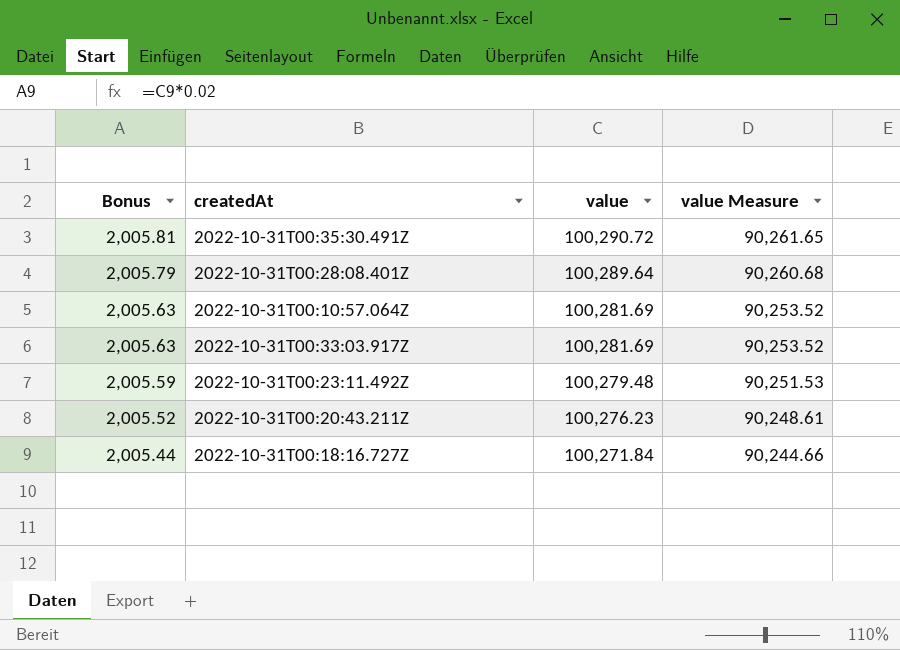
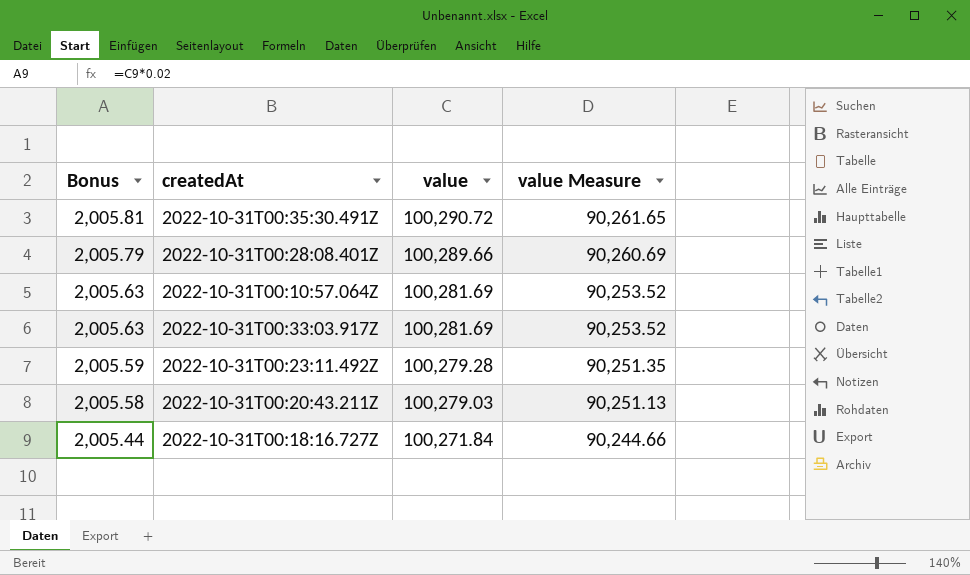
2022-10-31T00:28:08.401Z | value: 100,289.64 -> 100,289.66
2022-10-31T00:28:08.401Z | value Measure: 90,260.68 -> 90,260.69
2022-10-31T00:23:11.492Z | value: 100,279.48 -> 100,279.28
2022-10-31T00:23:11.492Z | value Measure: 90,251.53 -> 90,251.35
2022-10-31T00:20:43.211Z | Bonus: 2,005.52 -> 2,005.58
2022-10-31T00:20:43.211Z | value: 100,276.23 -> 100,279.03
2022-10-31T00:20:43.211Z | value Measure: 90,248.61 -> 90,251.13

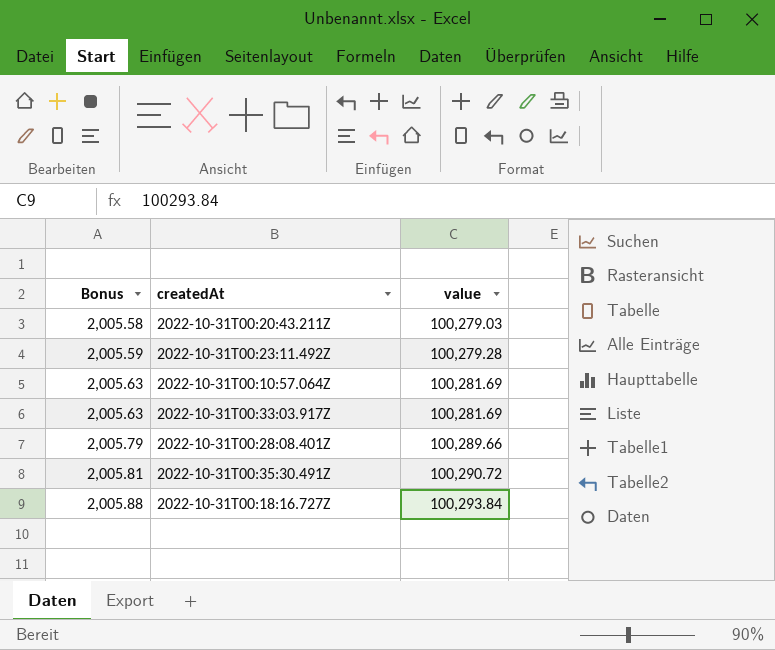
row order: Bonus descending -> Bonus ascending
column value Measure | formula: [value] * 0.9 -> none
2022-10-31T00:18:16.727Z | Bonus: 2,005.44 -> 2,005.88
2022-10-31T00:18:16.727Z | value: 100,271.84 -> 100,293.84

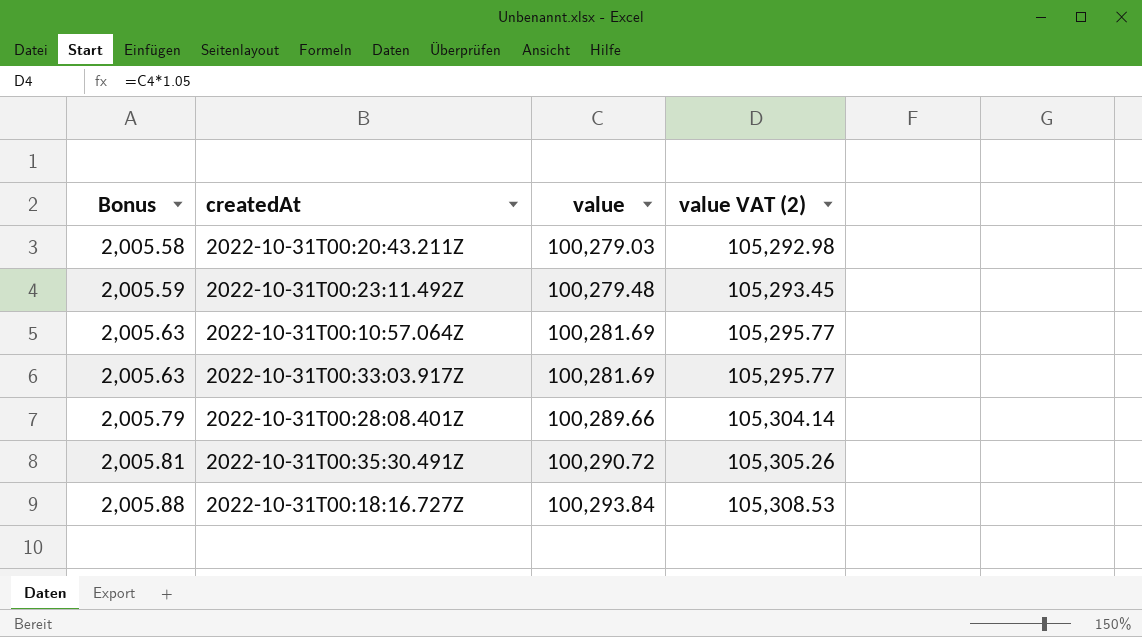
column value VAT (2) | formula: none -> [value] * 1.05
2022-10-31T00:23:11.492Z | value: 100,279.28 -> 100,279.48

